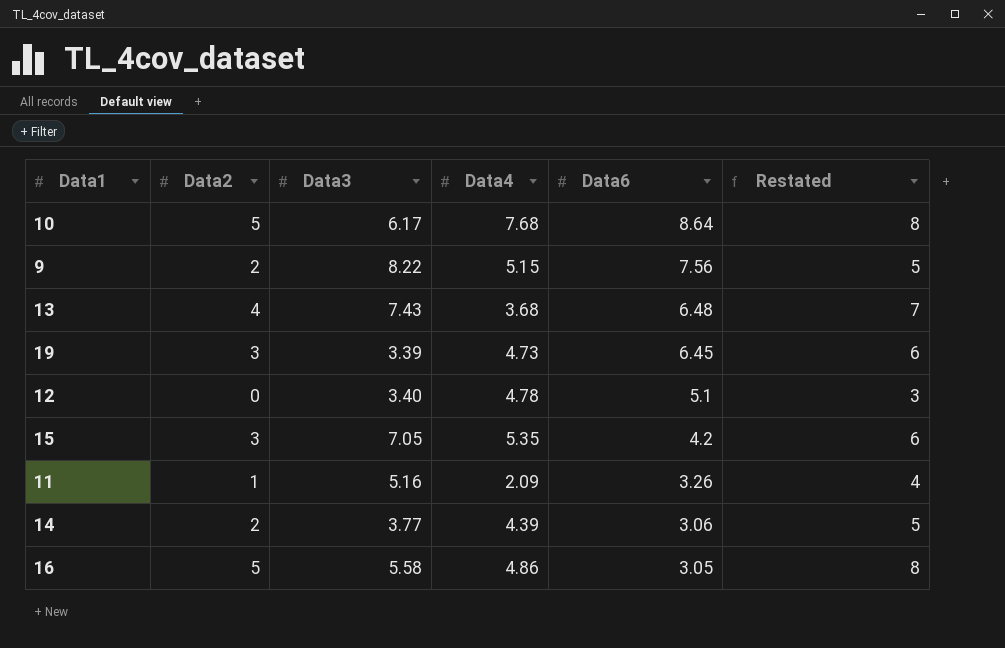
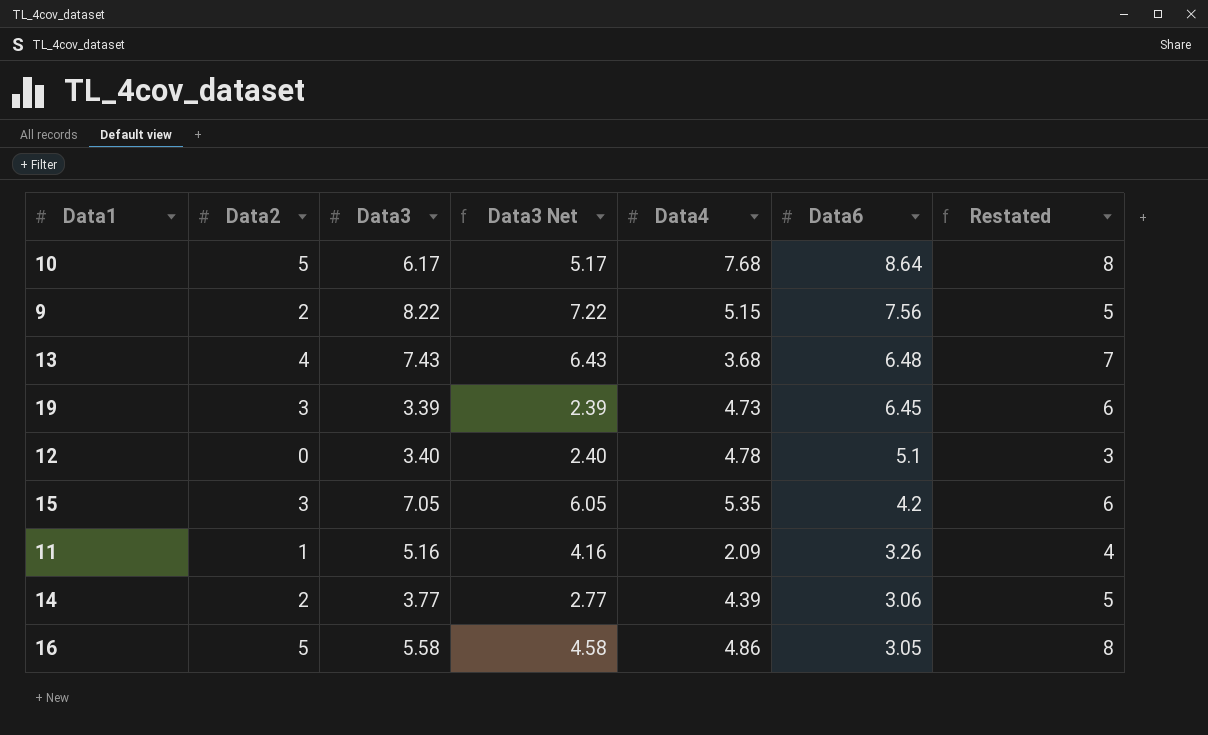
column Data3 Net | formula: none -> [Data3] - 1

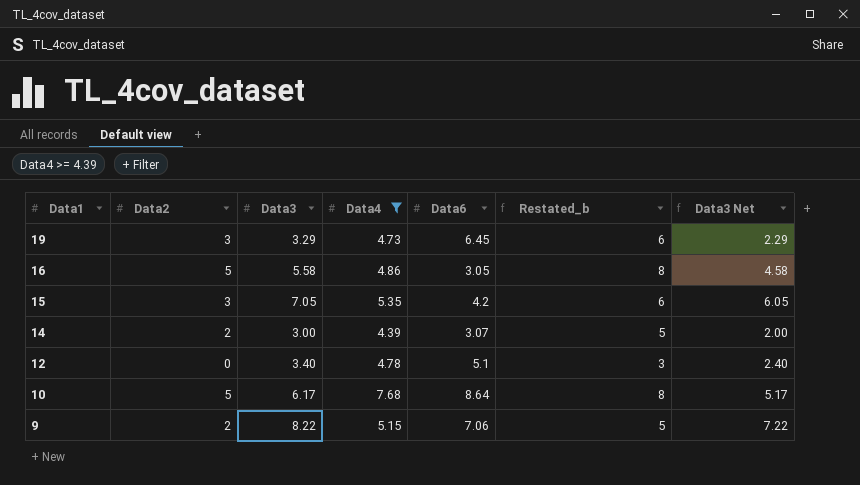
filter: none -> Data4 >= 4.39
row order: Data6 descending -> Data1 descending
column name: Restated -> Restated_b
column Data3 Net | position: 4 -> 7
19 | Data3: 3.39 -> 3.29
19 | Data3 Net: 2.39 -> 2.29
14 | Data3: 3.77 -> 3.00
14 | Data6: 3.06 -> 3.07
14 | Data3 Net: 2.77 -> 2.00
9 | Data6: 7.56 -> 7.06

